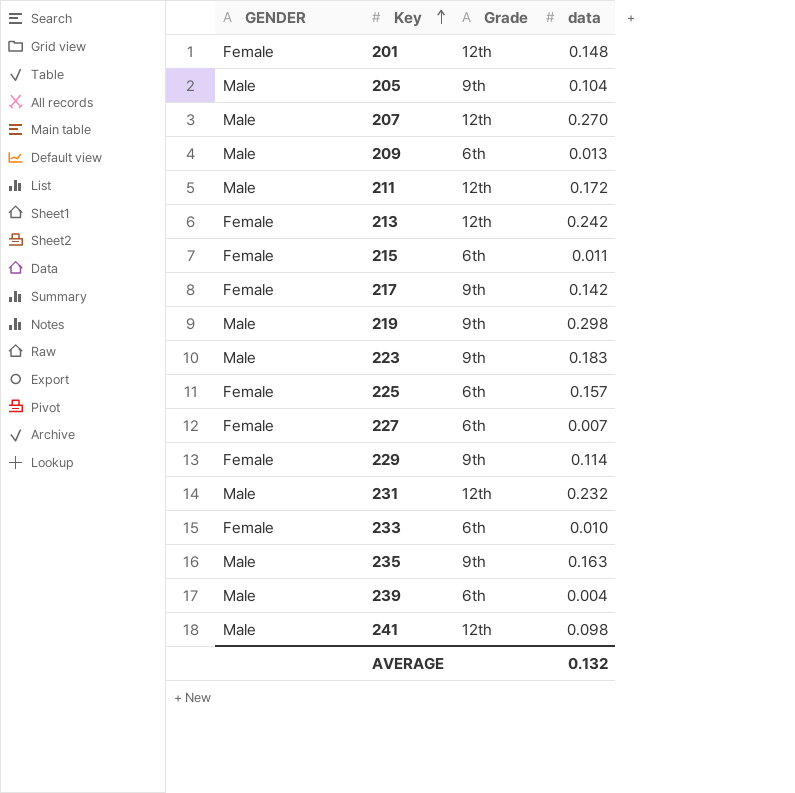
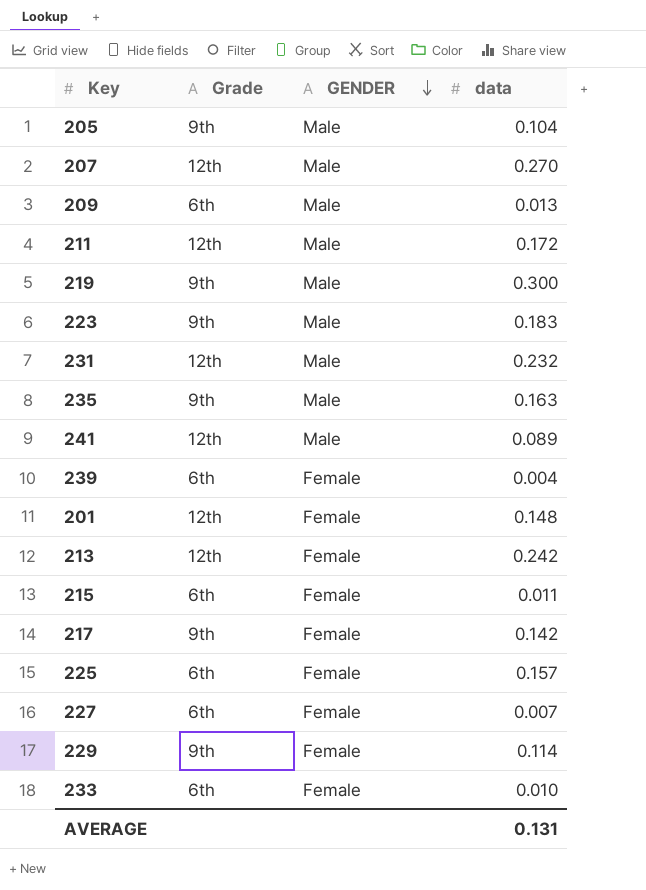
row order: Key ascending -> GENDER descending
column GENDER | position: 1 -> 3
219 | data: 0.298 -> 0.300
241 | data: 0.098 -> 0.089
239 | GENDER: Male -> Female
AVERAGE | data: 0.132 -> 0.131

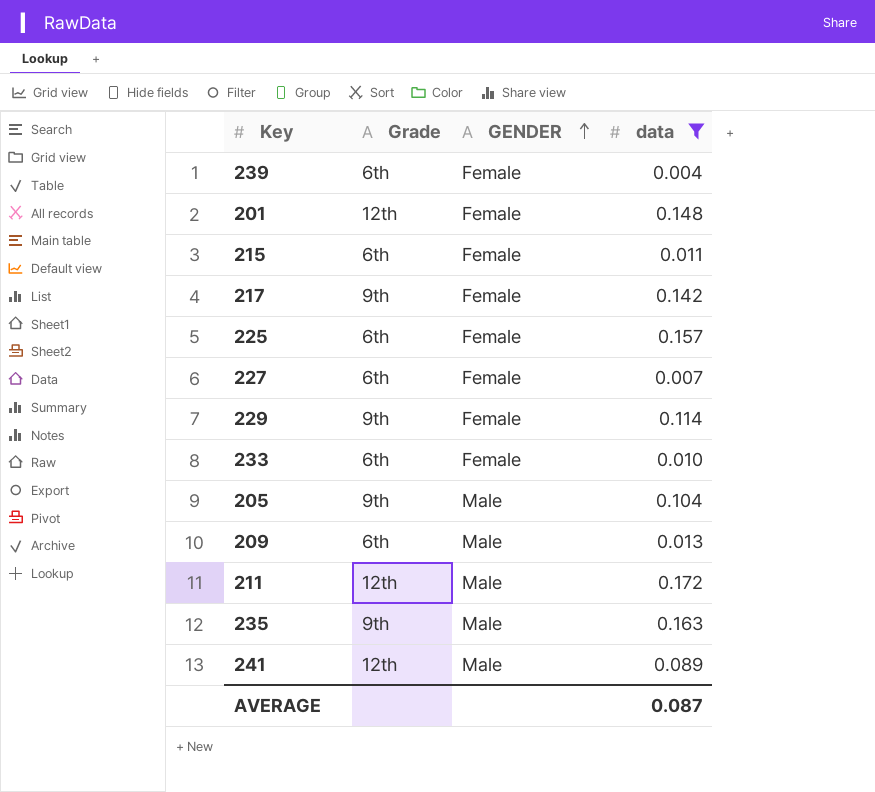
filter: none -> data <= 0.172
row order: GENDER descending -> GENDER ascending
AVERAGE | data: 0.131 -> 0.087

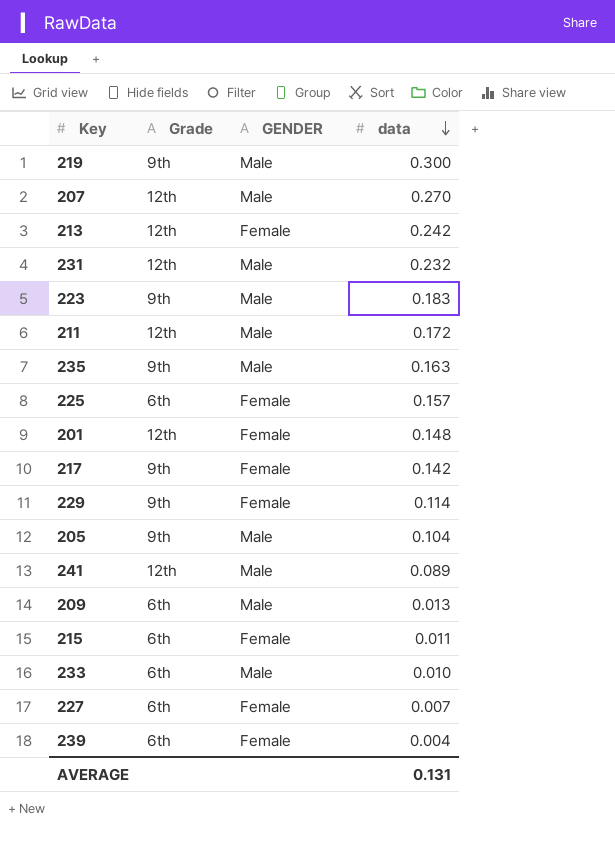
filter: data <= 0.172 -> none
row order: GENDER ascending -> data descending
233 | GENDER: Female -> Male
AVERAGE | data: 0.087 -> 0.131

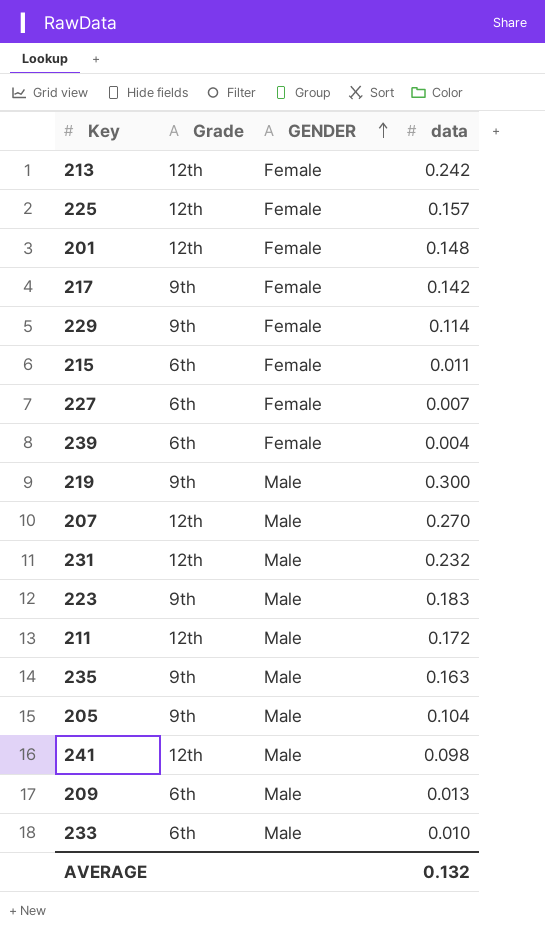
row order: data descending -> GENDER ascending
225 | Grade: 6th -> 12th
241 | data: 0.089 -> 0.098
AVERAGE | data: 0.131 -> 0.132

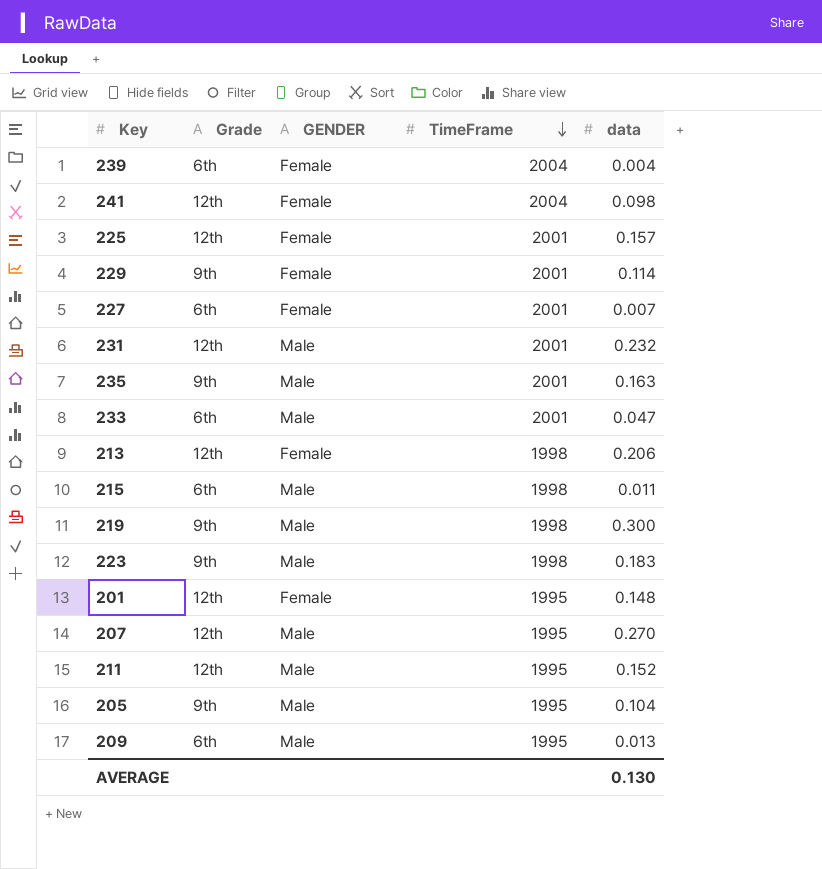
row order: GENDER ascending -> TimeFrame descending
column TimeFrame | position: none -> 4
row 217: 9th | Female | 0.142 -> none
241 | GENDER: Male -> Female
233 | data: 0.010 -> 0.047
213 | data: 0.242 -> 0.206
215 | GENDER: Female -> Male
211 | data: 0.172 -> 0.152
AVERAGE | data: 0.132 -> 0.130

